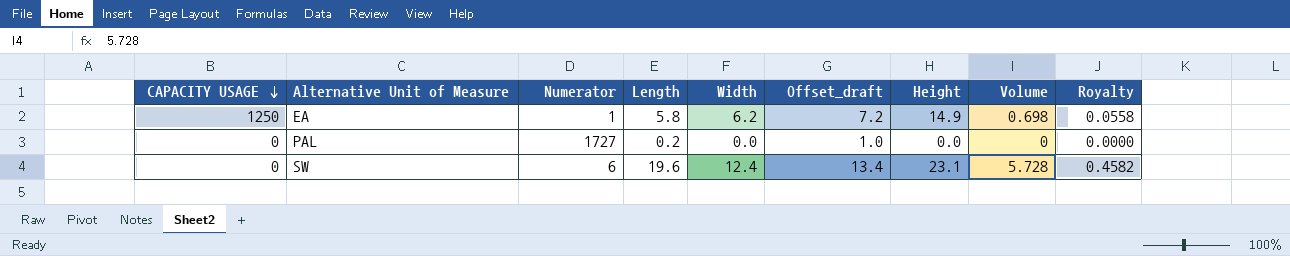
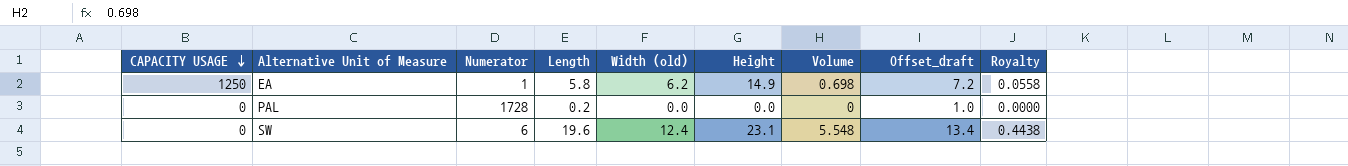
column name: Width -> Width (old)
column Offset_draft | position: 6 -> 8
PAL | Numerator: 1727 -> 1728
SW | Volume: 5.728 -> 5.548
SW | Royalty: 0.4582 -> 0.4438

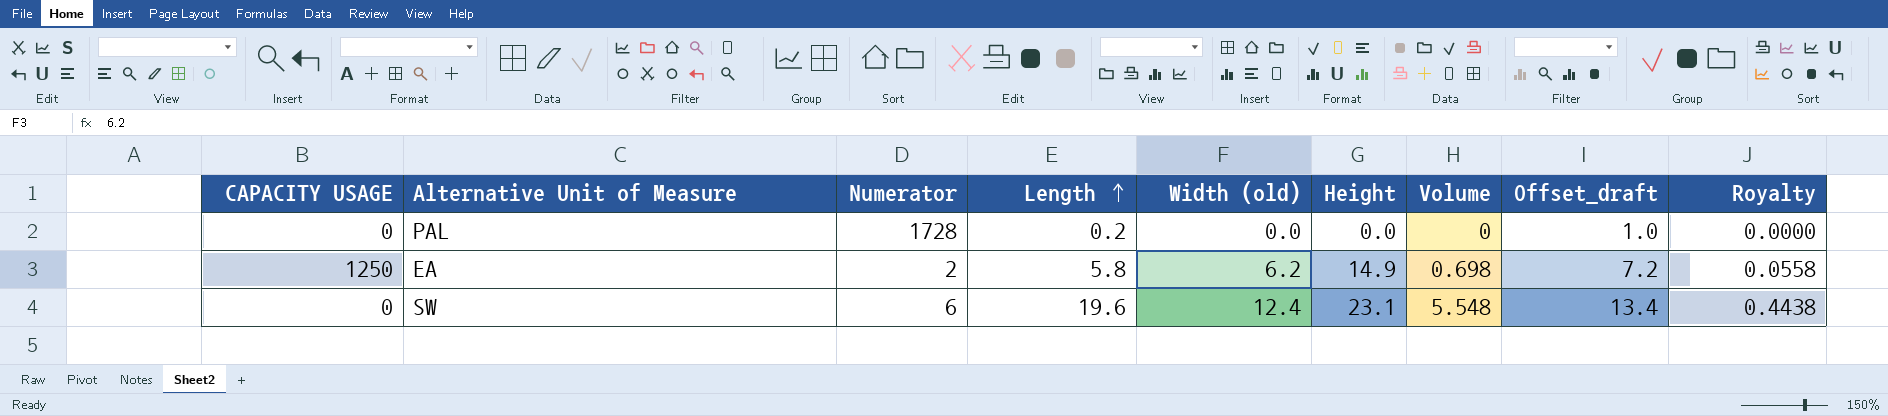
row order: CAPACITY USAGE descending -> Length ascending
EA | Numerator: 1 -> 2

